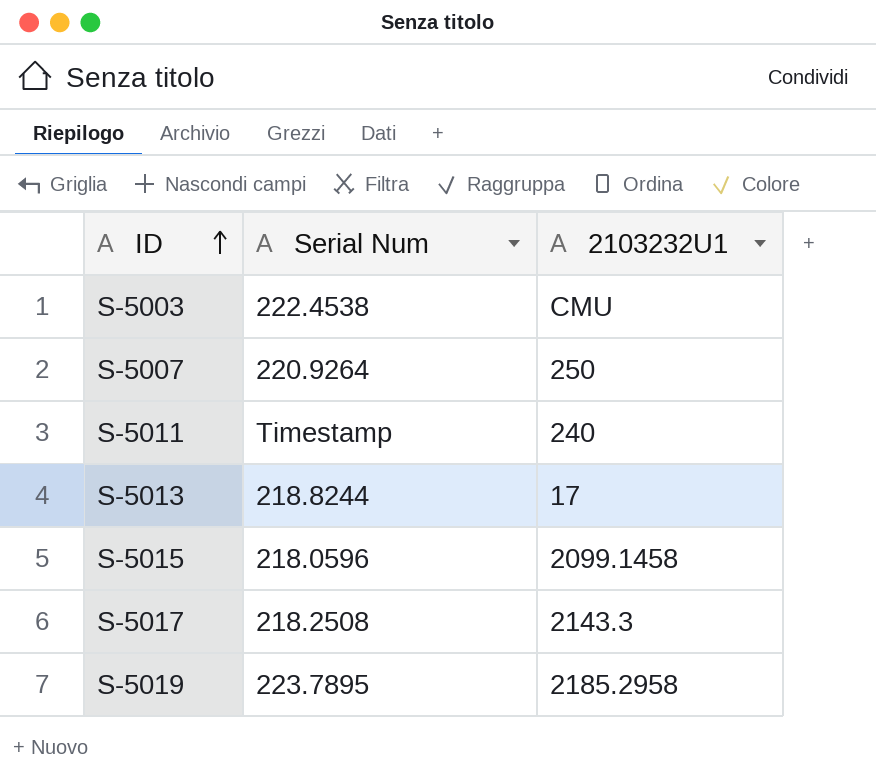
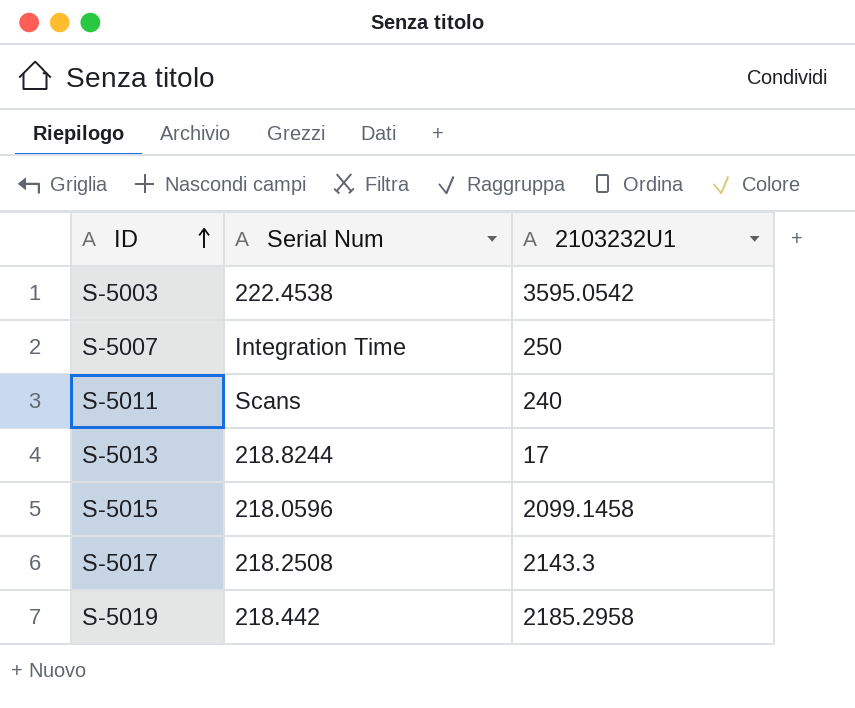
S-5003 | 2103232U1: CMU -> 3595.0542
S-5007 | Serial Num: 220.9264 -> Integration Time
S-5011 | Serial Num: Timestamp -> Scans
S-5019 | Serial Num: 223.7895 -> 218.442

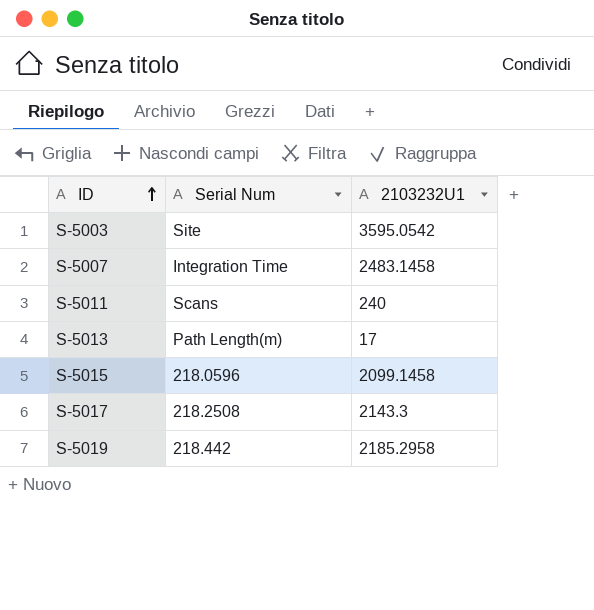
S-5003 | Serial Num: 222.4538 -> Site
S-5007 | 2103232U1: 250 -> 2483.1458
S-5013 | Serial Num: 218.8244 -> Path Length(m)

